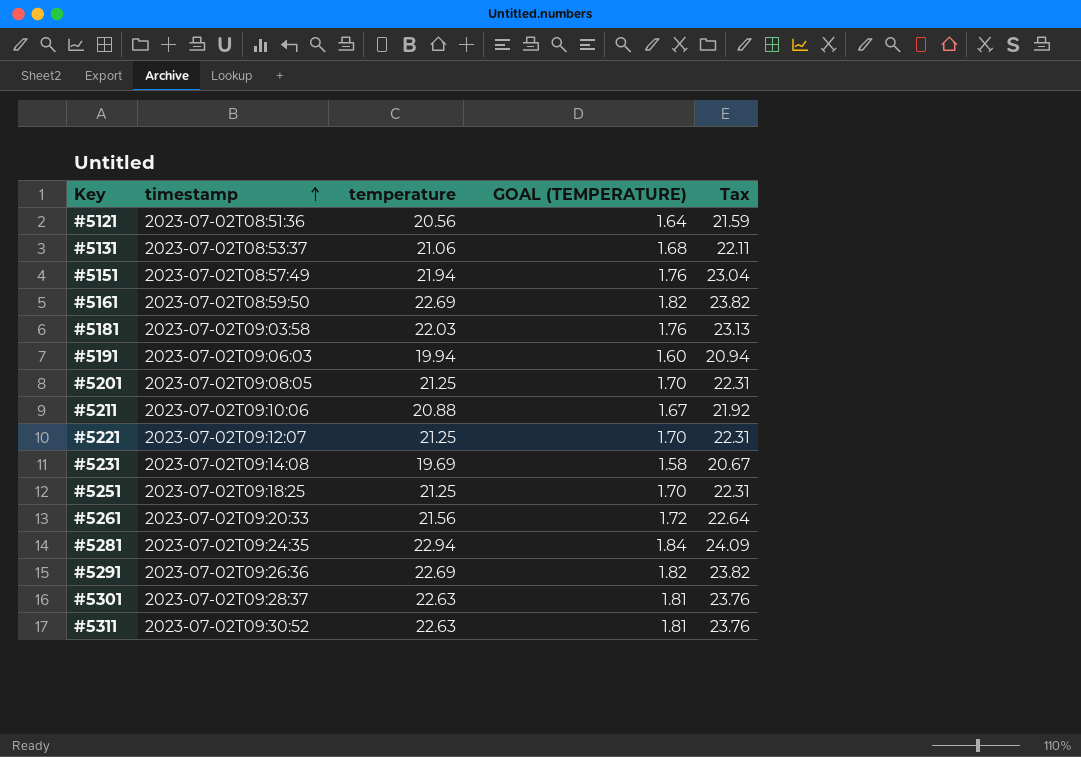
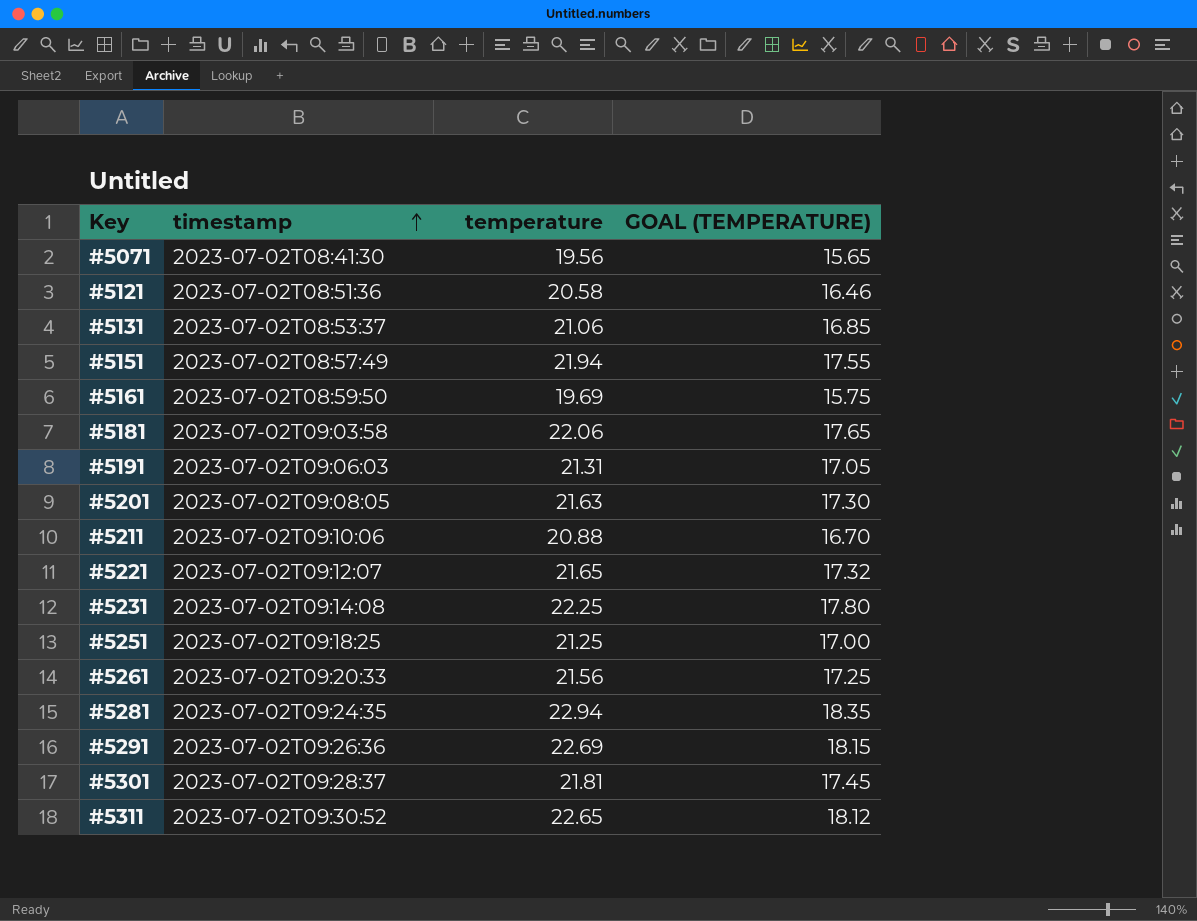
column Tax | formula: [temperature] * 1.05 -> none
column GOAL (TEMPERATURE) | formula: [temperature] * 0.08 -> [temperature] * 0.8
row #5071: none -> 2023-07-02T08:41:30 | 19.56 | 15.65
#5121 | temperature: 20.56 -> 20.58
#5161 | temperature: 22.69 -> 19.69
#5181 | temperature: 22.03 -> 22.06
#5191 | temperature: 19.94 -> 21.31
#5201 | temperature: 21.25 -> 21.63
#5221 | temperature: 21.25 -> 21.65
#5231 | temperature: 19.69 -> 22.25
#5301 | temperature: 22.63 -> 21.81
#5311 | temperature: 22.63 -> 22.65

